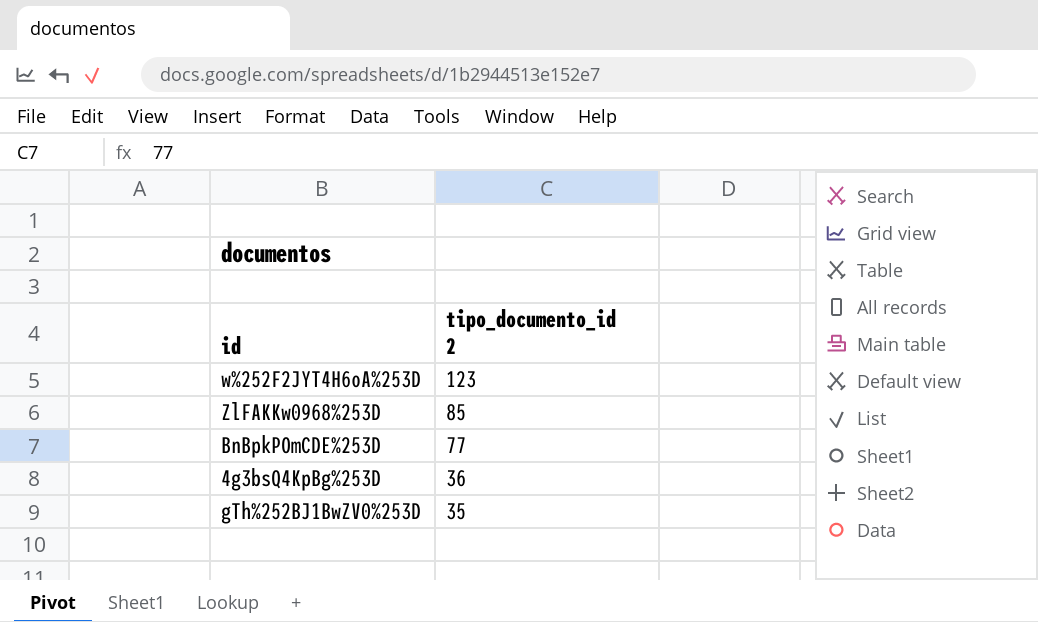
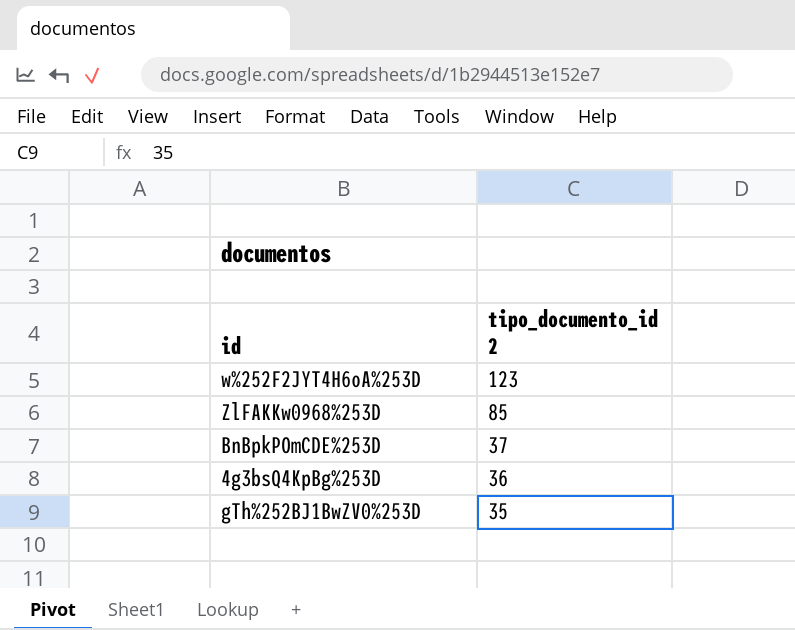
BnBpkPOmCDE%253D | tipo_documento_id 2: 77 -> 37

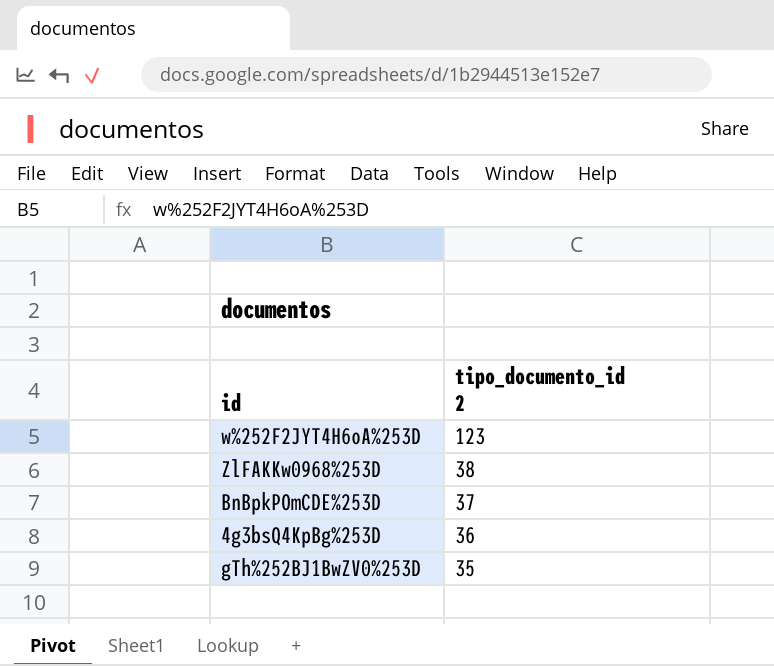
ZlFAKKw0968%253D | tipo_documento_id 2: 85 -> 38

